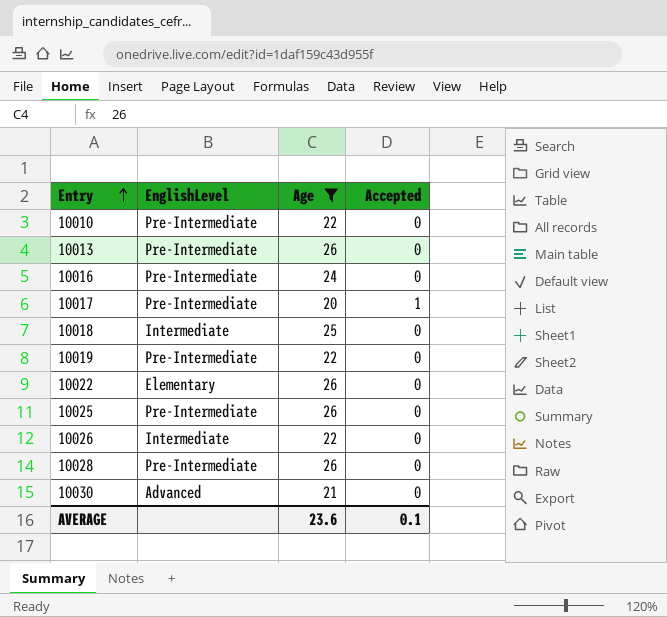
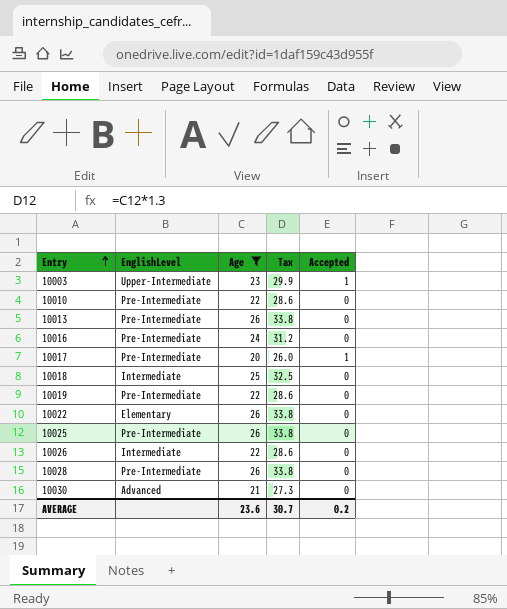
column Tax | formula: none -> [Age] * 1.3
row 10003: none -> Upper-Intermediate | 23 | 29.9 | 1
AVERAGE | Accepted: 0.1 -> 0.2

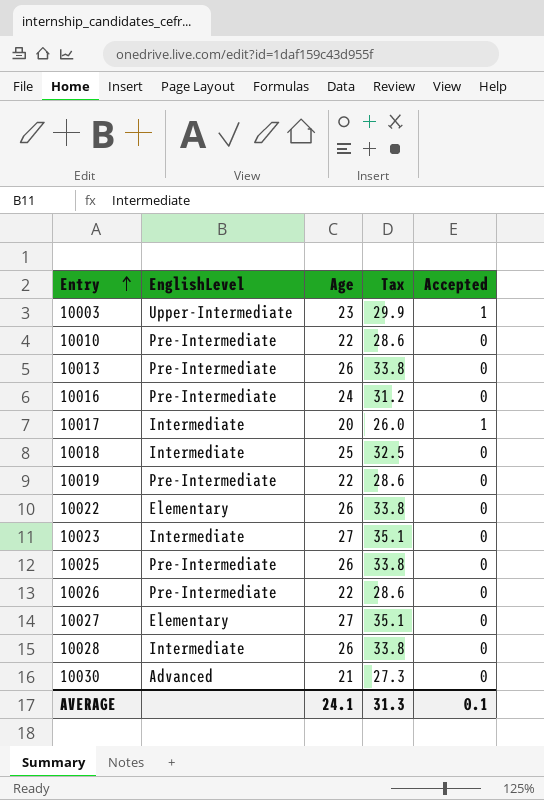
filter: Age != 27 -> none
10017 | EnglishLevel: Pre-Intermediate -> Intermediate
10026 | EnglishLevel: Intermediate -> Pre-Intermediate
10028 | EnglishLevel: Pre-Intermediate -> Intermediate
AVERAGE | Age: 23.6 -> 24.1
AVERAGE | Tax: 30.7 -> 31.3
AVERAGE | Accepted: 0.2 -> 0.1

